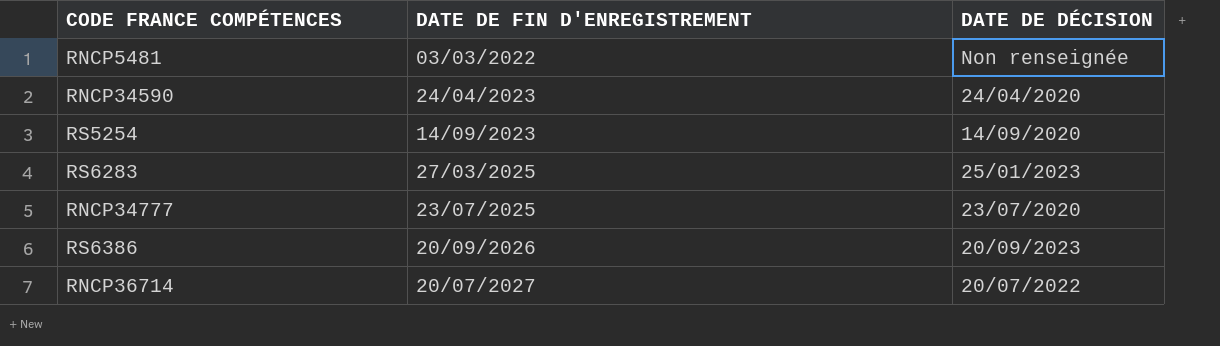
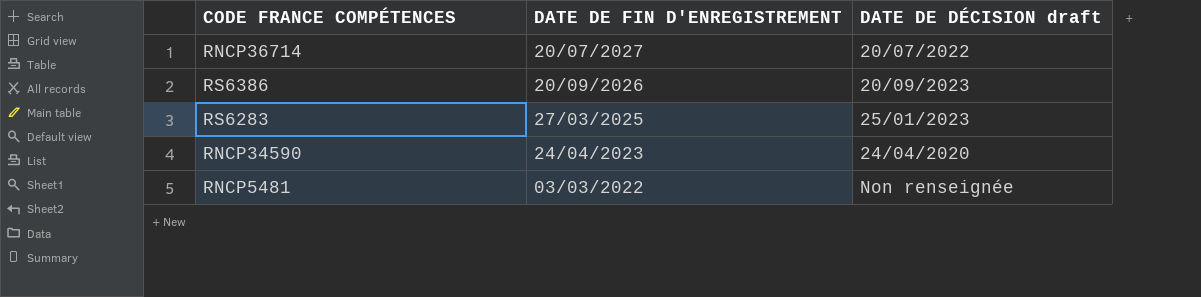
row order: DATE DE FIN D'ENREGISTREMENT ascending -> DATE DE FIN D'ENREGISTREMENT descending
column name: DATE DE DÉCISION -> DATE DE DÉCISION draft
row RS5254: 14/09/2023 | 14/09/2020 -> none
row RNCP34777: 23/07/2025 | 23/07/2020 -> none

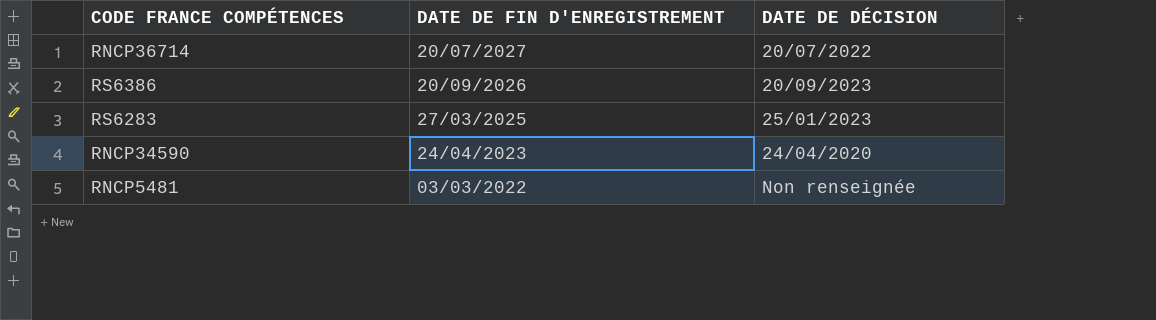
column name: DATE DE DÉCISION draft -> DATE DE DÉCISION

